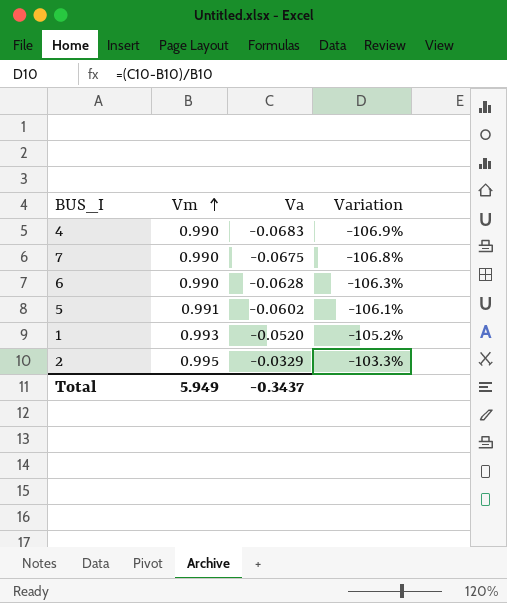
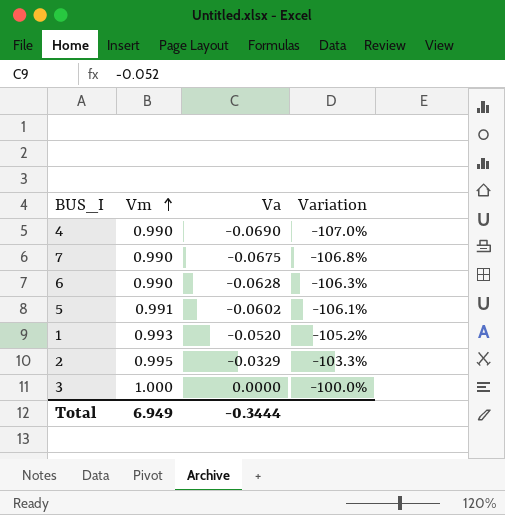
4 | Va: -0.0683 -> -0.0690
4 | Variation: -106.9% -> -107.0%
row 3: none -> 1.000 | 0.0000 | -100.0%
Total | Vm: 5.949 -> 6.949
Total | Va: -0.3437 -> -0.3444

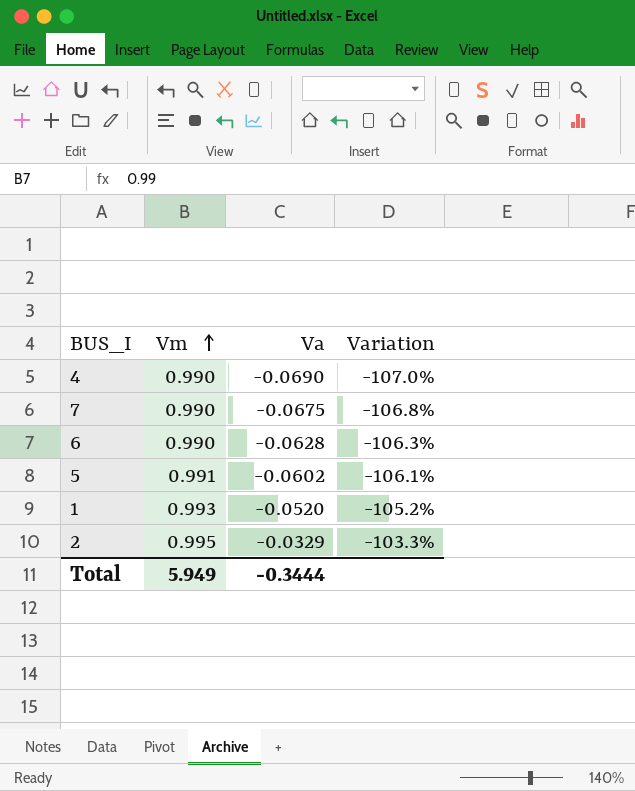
row 3: 1.000 | 0.0000 | -100.0% -> none
Total | Vm: 6.949 -> 5.949

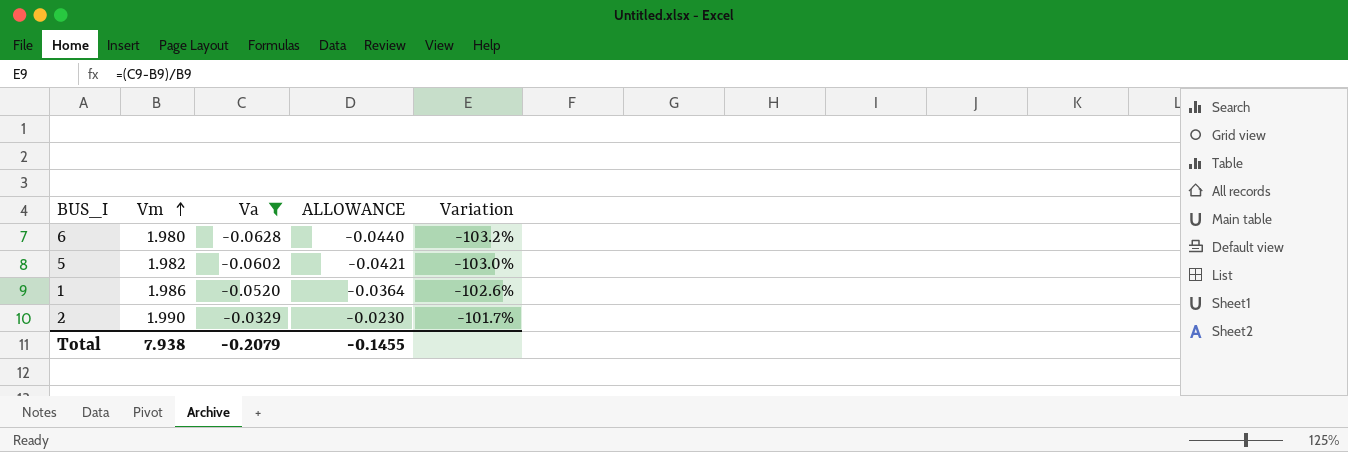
filter: none -> Va >= -0.0628
column ALLOWANCE | formula: none -> [Va] * 0.7
6 | Vm: 0.990 -> 1.980
6 | Variation: -106.3% -> -103.2%
5 | Vm: 0.991 -> 1.982
5 | Variation: -106.1% -> -103.0%
1 | Vm: 0.993 -> 1.986
1 | Variation: -105.2% -> -102.6%
2 | Vm: 0.995 -> 1.990
2 | Variation: -103.3% -> -101.7%
Total | Vm: 5.949 -> 7.938
Total | Va: -0.3444 -> -0.2079

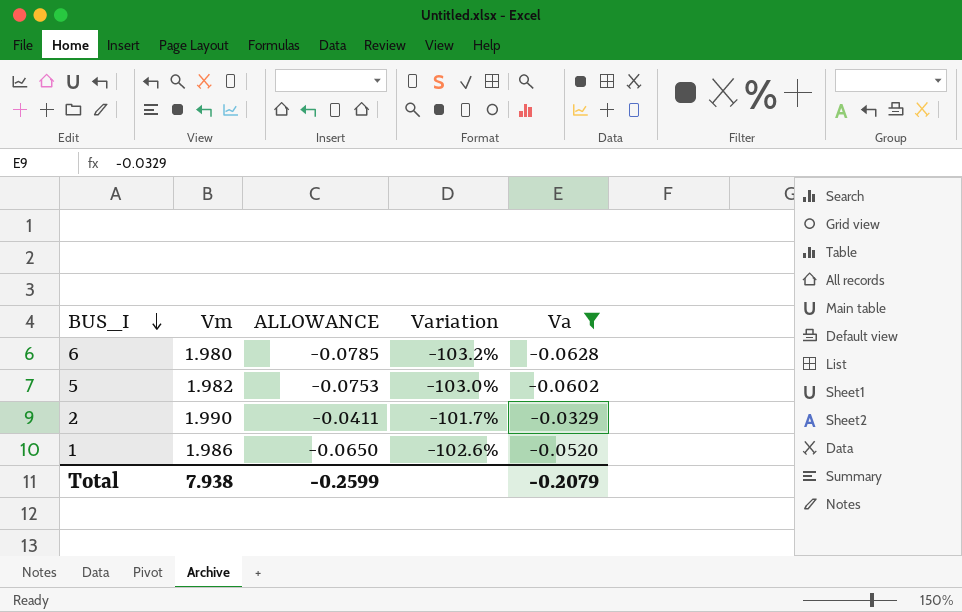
row order: Vm ascending -> BUS_I descending
column ALLOWANCE | formula: [Va] * 0.7 -> [Va] * 1.25
column Va | position: 3 -> 5
Total | ALLOWANCE: -0.1455 -> -0.2599

